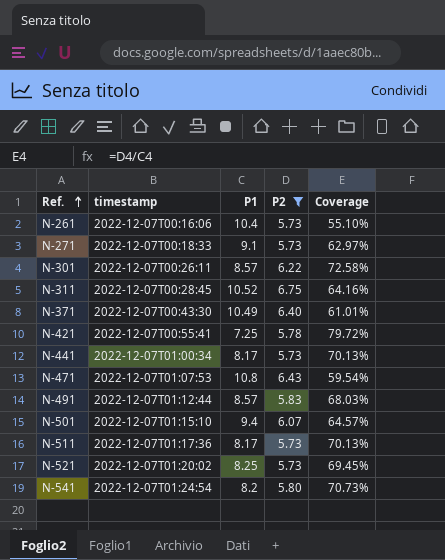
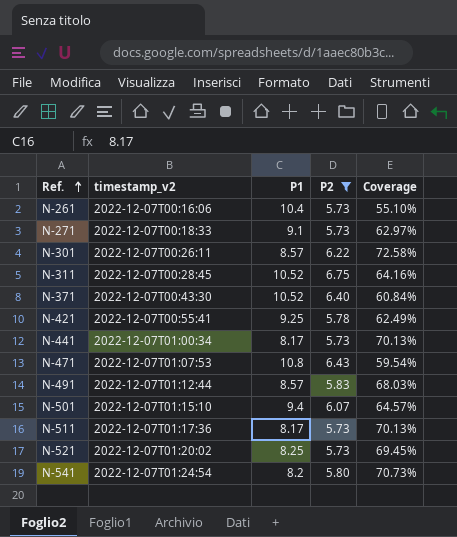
column name: timestamp -> timestamp_v2
N-371 | P1: 10.49 -> 10.52
N-371 | Coverage: 61.01% -> 60.84%
N-421 | P1: 7.25 -> 9.25
N-421 | Coverage: 79.72% -> 62.49%

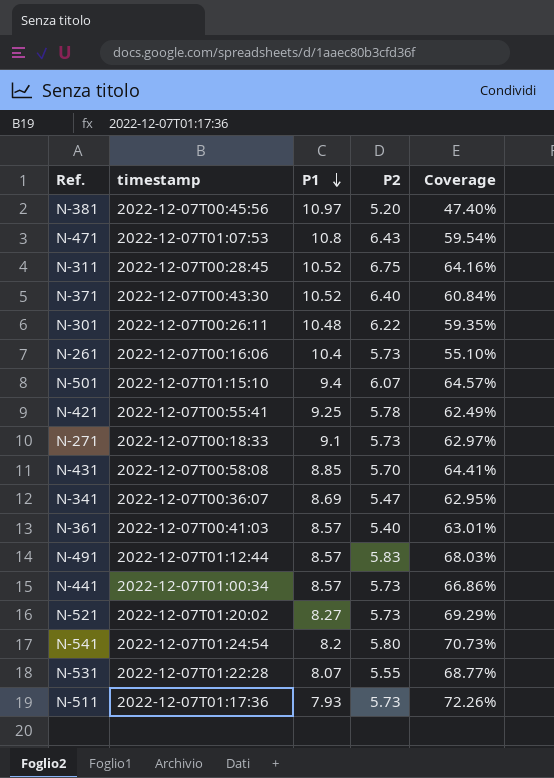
filter: P2 >= 5.73 -> none
row order: Ref. ascending -> P1 descending
column name: timestamp_v2 -> timestamp
N-301 | P1: 8.57 -> 10.48
N-301 | Coverage: 72.58% -> 59.35%
N-441 | P1: 8.17 -> 8.57
N-441 | Coverage: 70.13% -> 66.86%
N-521 | P1: 8.25 -> 8.27
N-521 | Coverage: 69.45% -> 69.29%
N-511 | P1: 8.17 -> 7.93
N-511 | Coverage: 70.13% -> 72.26%

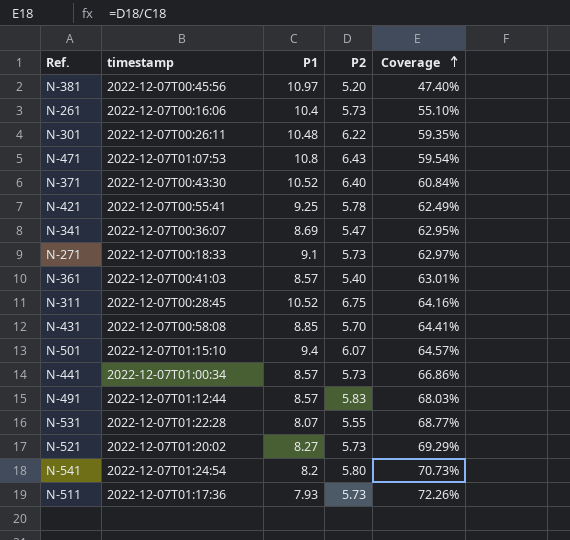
row order: P1 descending -> Coverage ascending

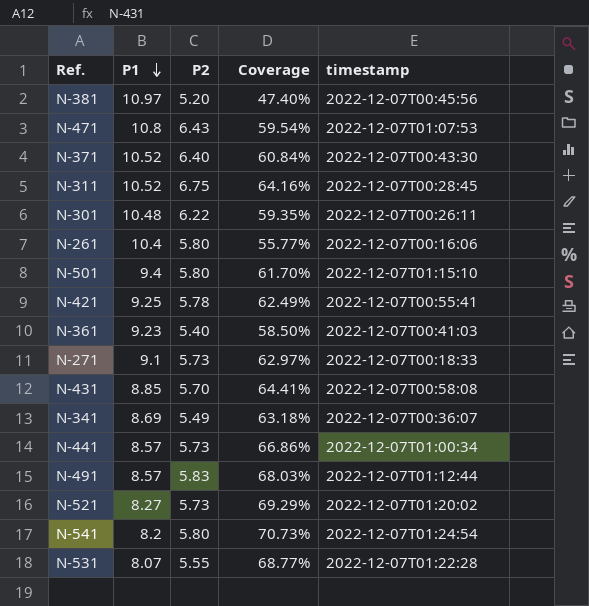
row order: Coverage ascending -> P1 descending
column timestamp | position: 2 -> 5
row N-511: 2022-12-07T01:17:36 | 7.93 | 5.73 | 72.26% -> none
N-261 | P2: 5.73 -> 5.80
N-261 | Coverage: 55.10% -> 55.77%
N-501 | P2: 6.07 -> 5.80
N-501 | Coverage: 64.57% -> 61.70%
N-361 | P1: 8.57 -> 9.23
N-361 | Coverage: 63.01% -> 58.50%
N-341 | P2: 5.47 -> 5.49
N-341 | Coverage: 62.95% -> 63.18%

